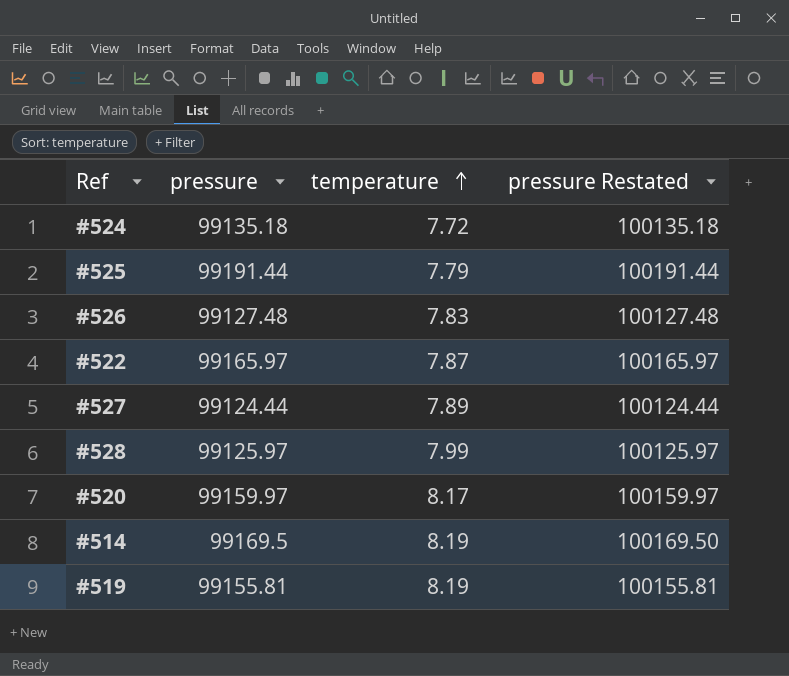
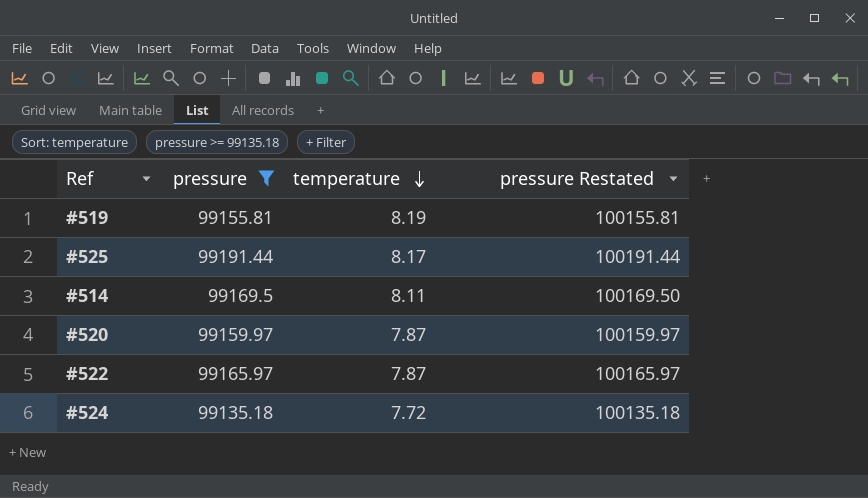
filter: none -> pressure >= 99135.18
row order: temperature ascending -> temperature descending
#525 | temperature: 7.79 -> 8.17
#514 | temperature: 8.19 -> 8.11
#520 | temperature: 8.17 -> 7.87

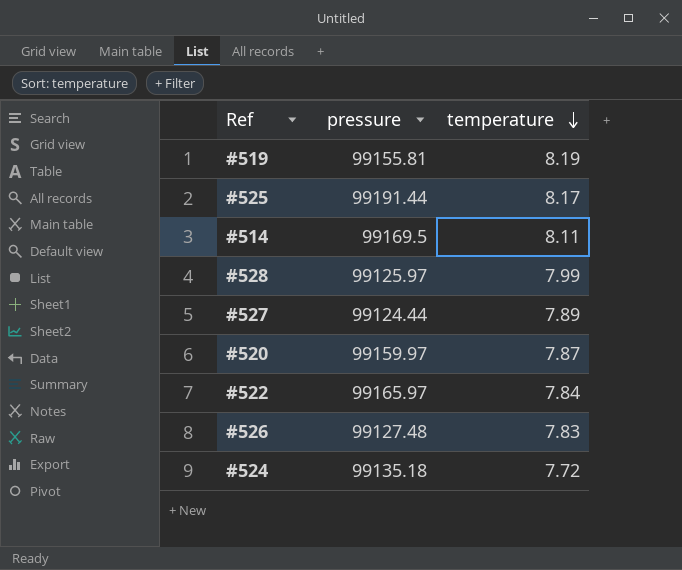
filter: pressure >= 99135.18 -> none
column pressure Restated | formula: [pressure] + 1000 -> none
#522 | temperature: 7.87 -> 7.84

